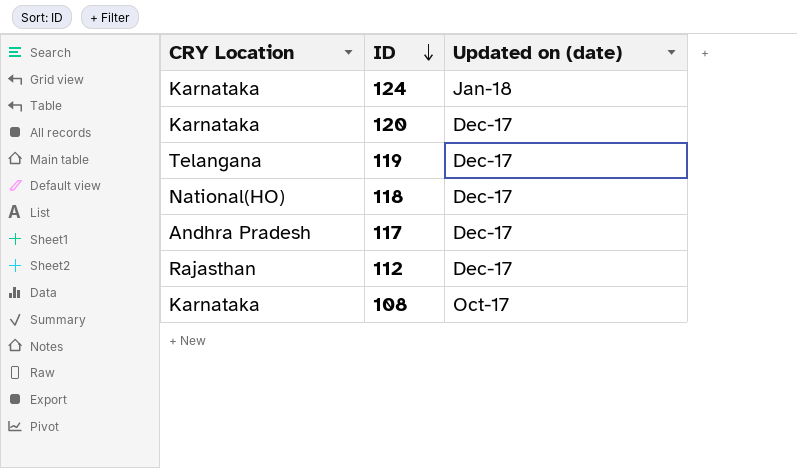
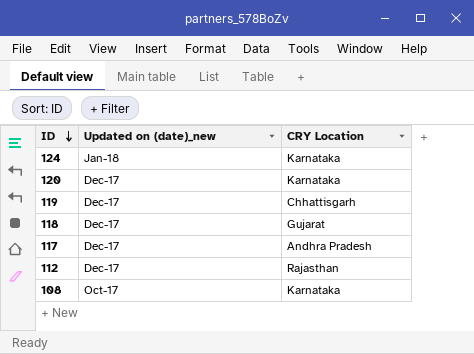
column name: Updated on (date) -> Updated on (date)_new
column CRY Location | position: 1 -> 3
119 | CRY Location: Telangana -> Chhattisgarh
118 | CRY Location: National(HO) -> Gujarat

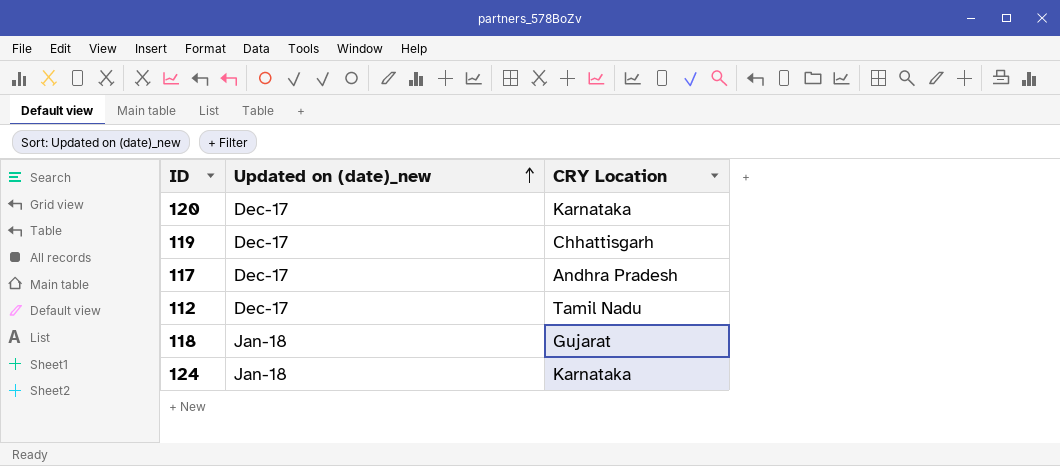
row order: ID descending -> Updated on (date)_new ascending
row 108: Oct-17 | Karnataka -> none
112 | CRY Location: Rajasthan -> Tamil Nadu
118 | Updated on (date)_new: Dec-17 -> Jan-18

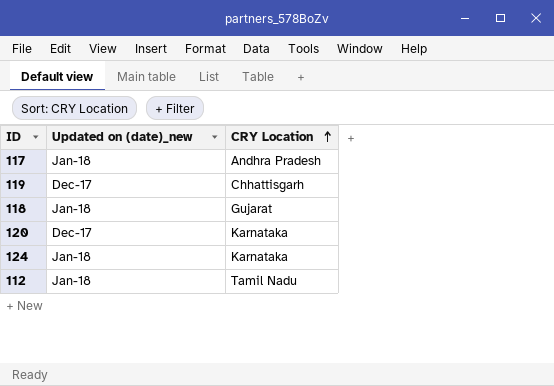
row order: Updated on (date)_new ascending -> CRY Location ascending
117 | Updated on (date)_new: Dec-17 -> Jan-18
112 | Updated on (date)_new: Dec-17 -> Jan-18

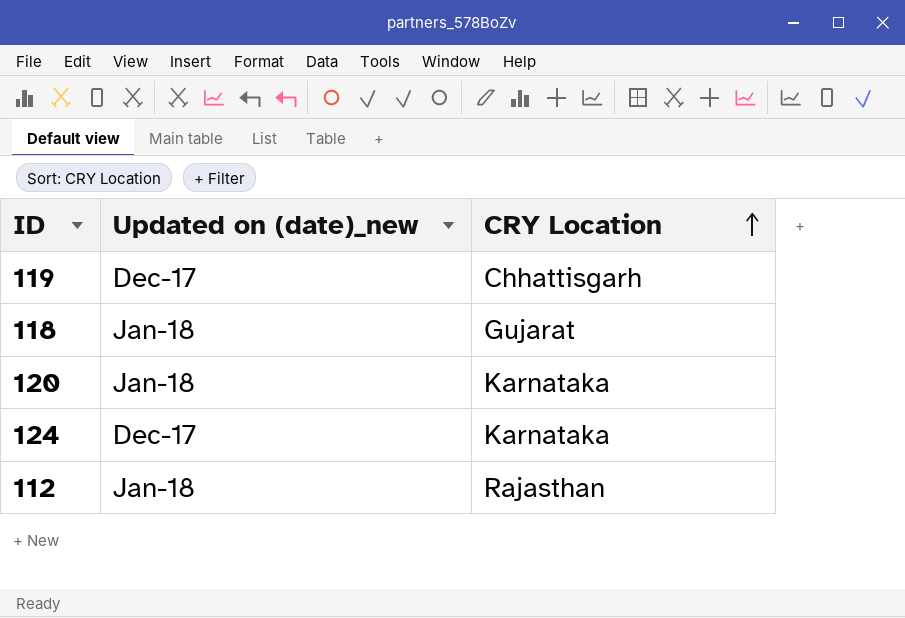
row 117: Jan-18 | Andhra Pradesh -> none
120 | Updated on (date)_new: Dec-17 -> Jan-18
124 | Updated on (date)_new: Jan-18 -> Dec-17
112 | CRY Location: Tamil Nadu -> Rajasthan

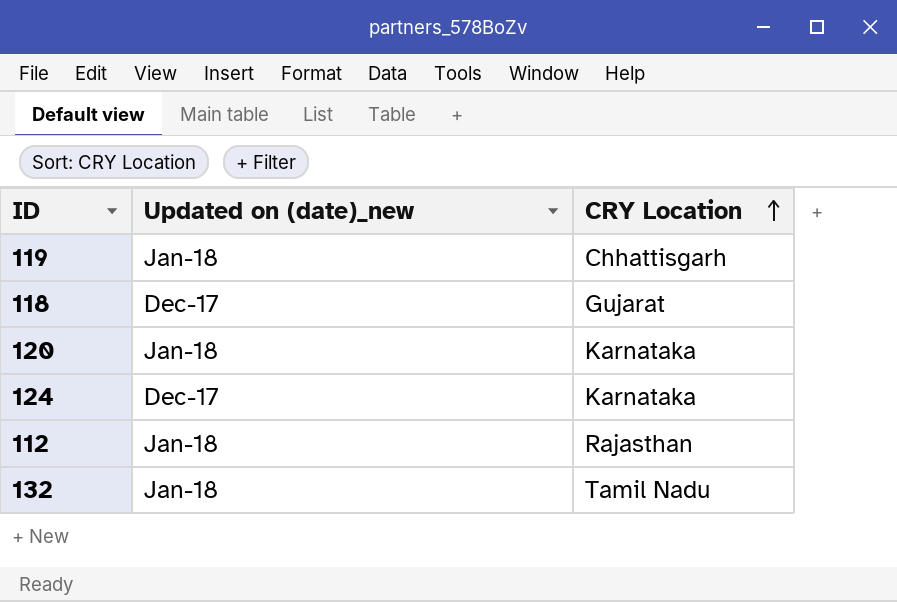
119 | Updated on (date)_new: Dec-17 -> Jan-18
118 | Updated on (date)_new: Jan-18 -> Dec-17
row 132: none -> Jan-18 | Tamil Nadu

